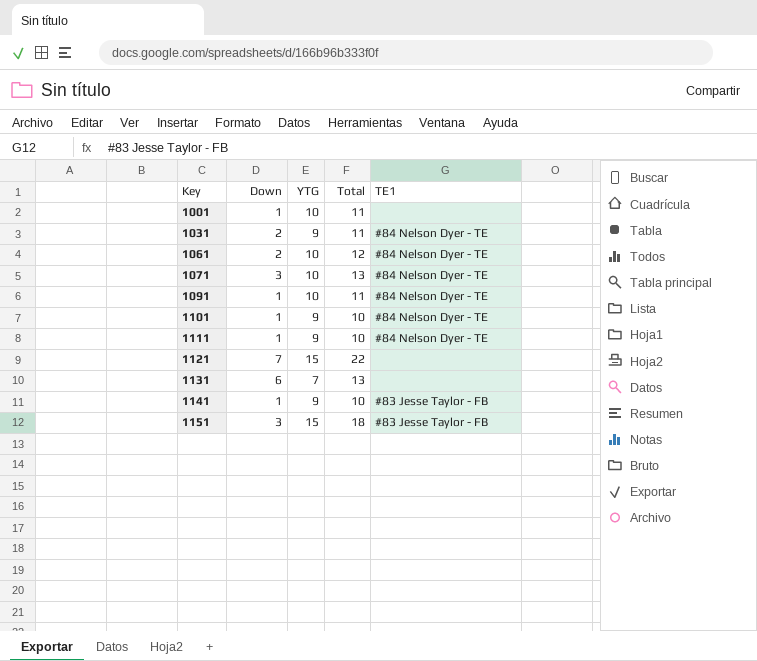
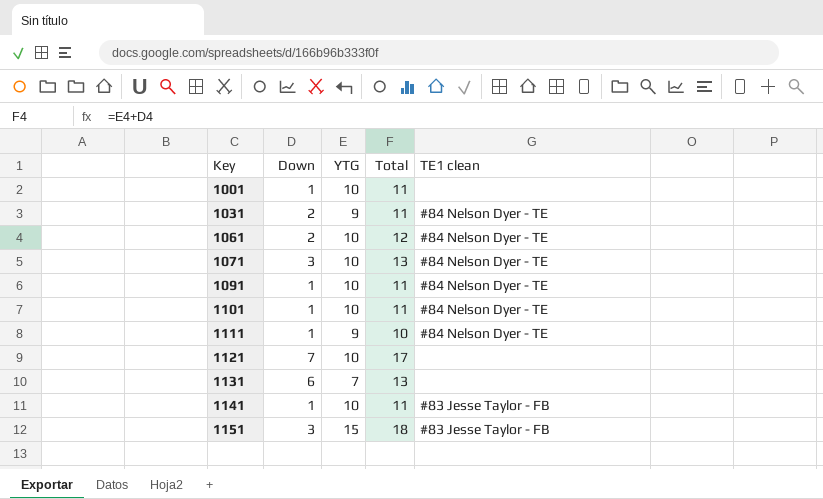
column name: TE1 -> TE1 clean
1101 | YTG: 9 -> 10
1101 | Total: 10 -> 11
1121 | YTG: 15 -> 10
1121 | Total: 22 -> 17
1141 | YTG: 9 -> 10
1141 | Total: 10 -> 11

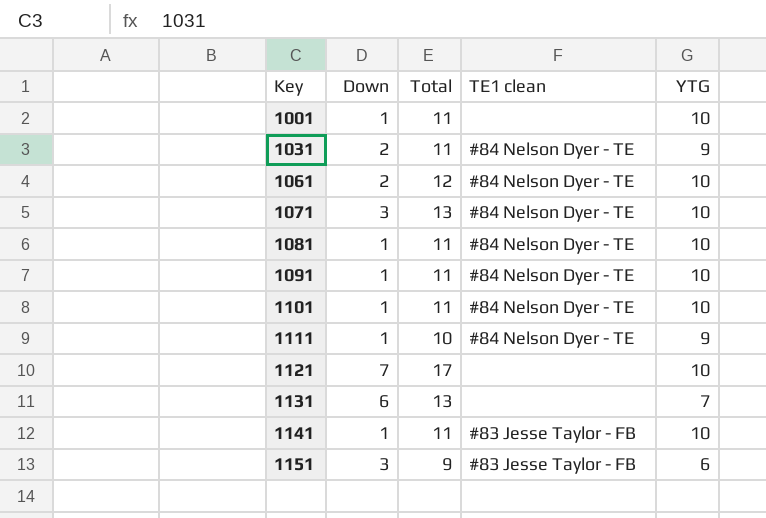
column YTG | position: 3 -> 5
row 1081: none -> 1 | 11 | #84 Nelson Dyer - TE | 10
1151 | Total: 18 -> 9
1151 | YTG: 15 -> 6

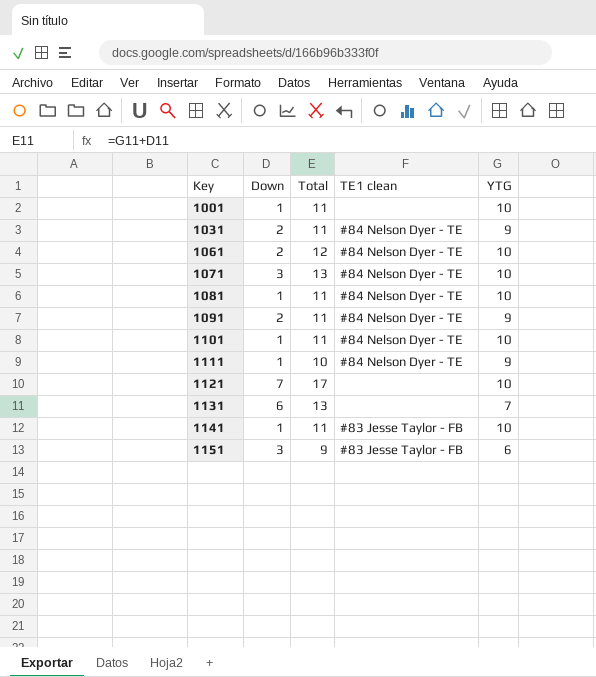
1091 | Down: 1 -> 2
1091 | YTG: 10 -> 9

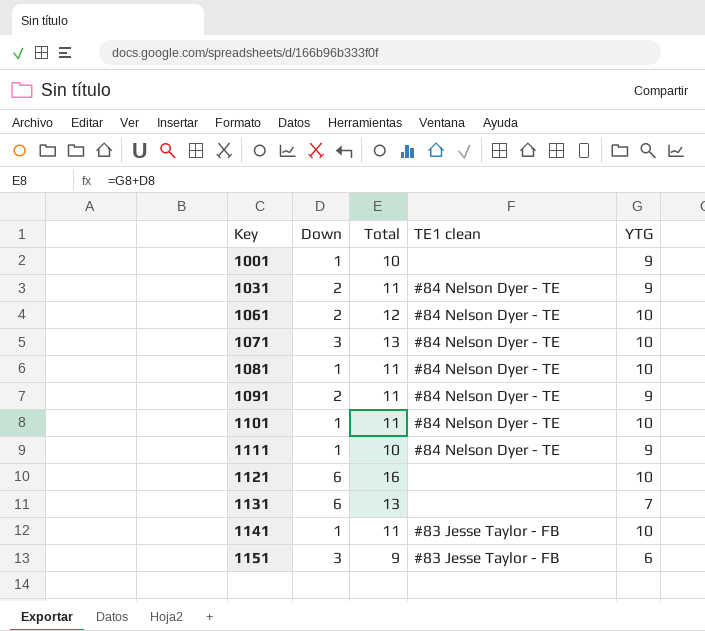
1001 | Total: 11 -> 10
1001 | YTG: 10 -> 9
1121 | Down: 7 -> 6
1121 | Total: 17 -> 16

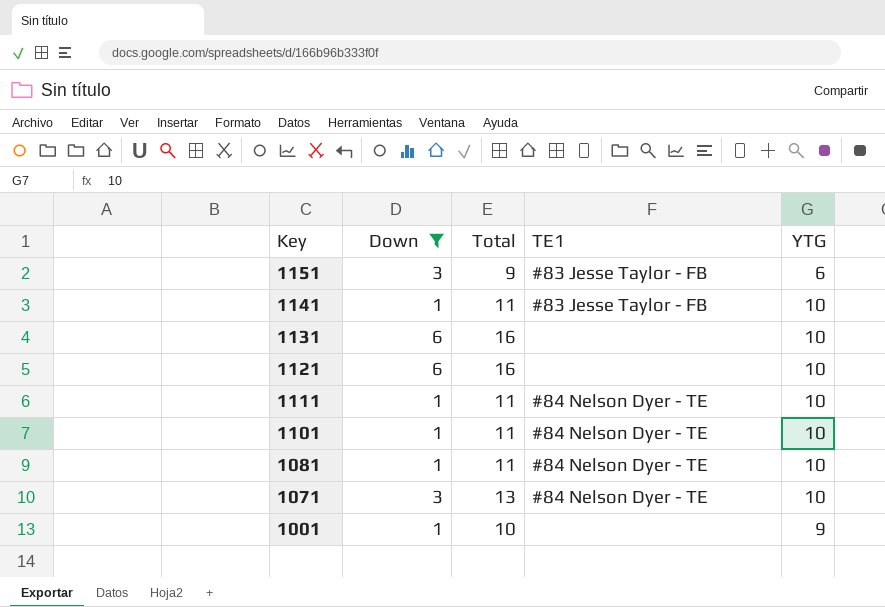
filter: none -> Down != 2
row order: Key ascending -> Key descending
column name: TE1 clean -> TE1
1131 | Total: 13 -> 16
1131 | YTG: 7 -> 10
1111 | Total: 10 -> 11
1111 | YTG: 9 -> 10

